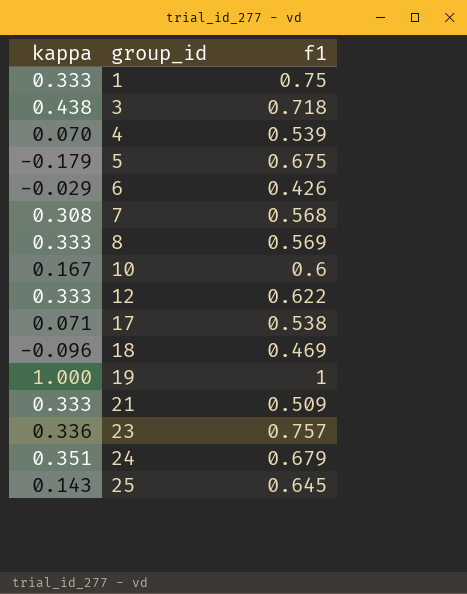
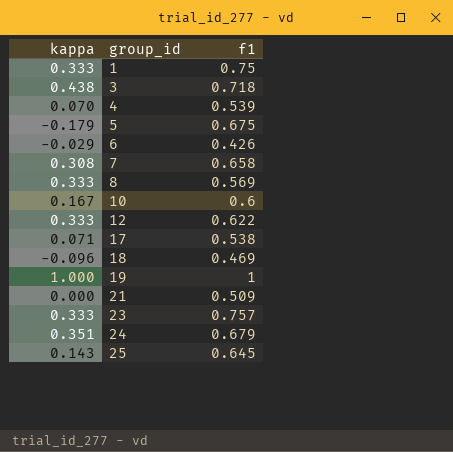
7 | f1: 0.568 -> 0.658
21 | kappa: 0.333 -> 0.000
23 | kappa: 0.336 -> 0.333

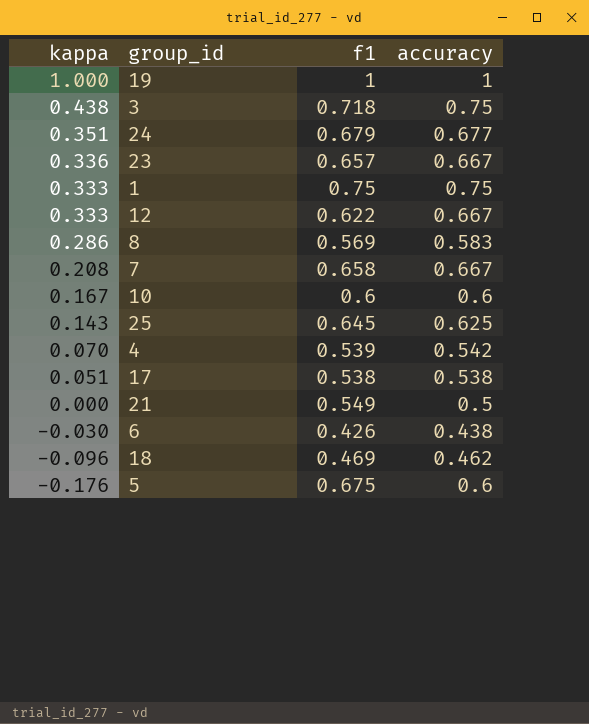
row order: group_id ascending -> kappa descending
column accuracy | position: none -> 4
23 | kappa: 0.333 -> 0.336
23 | f1: 0.757 -> 0.657
8 | kappa: 0.333 -> 0.286
7 | kappa: 0.308 -> 0.208
17 | kappa: 0.071 -> 0.051
21 | f1: 0.509 -> 0.549
6 | kappa: -0.029 -> -0.030
5 | kappa: -0.179 -> -0.176

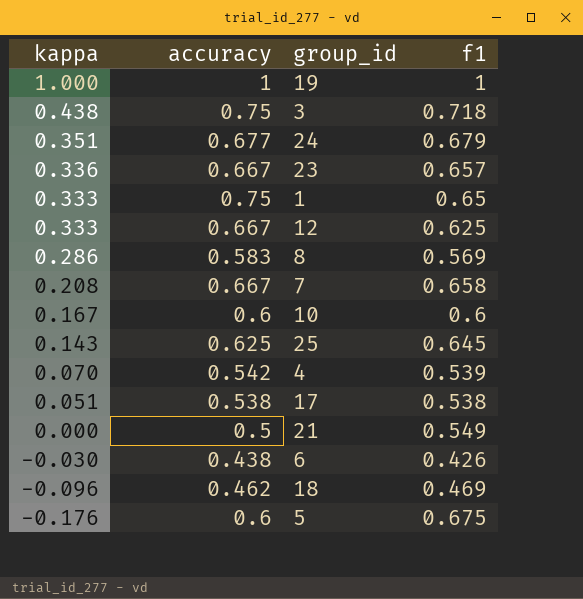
column accuracy | position: 4 -> 2
1 | f1: 0.75 -> 0.65
12 | f1: 0.622 -> 0.625

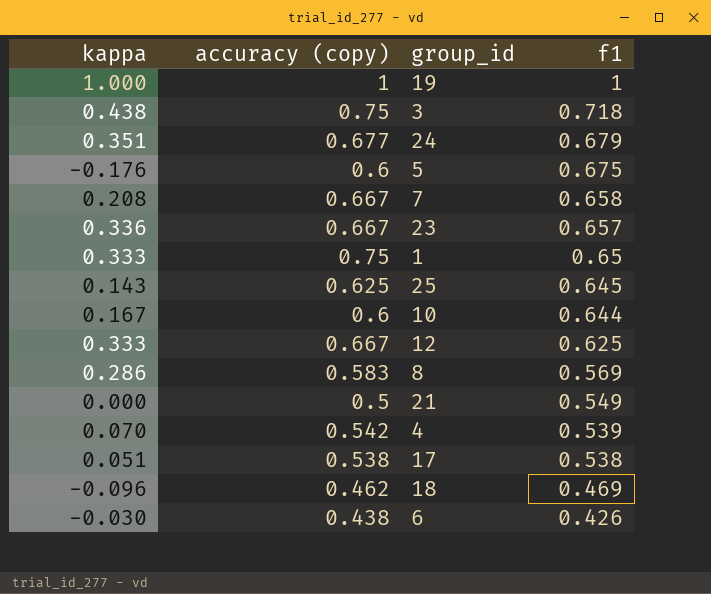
row order: kappa descending -> f1 descending
column name: accuracy -> accuracy (copy)
10 | f1: 0.6 -> 0.644

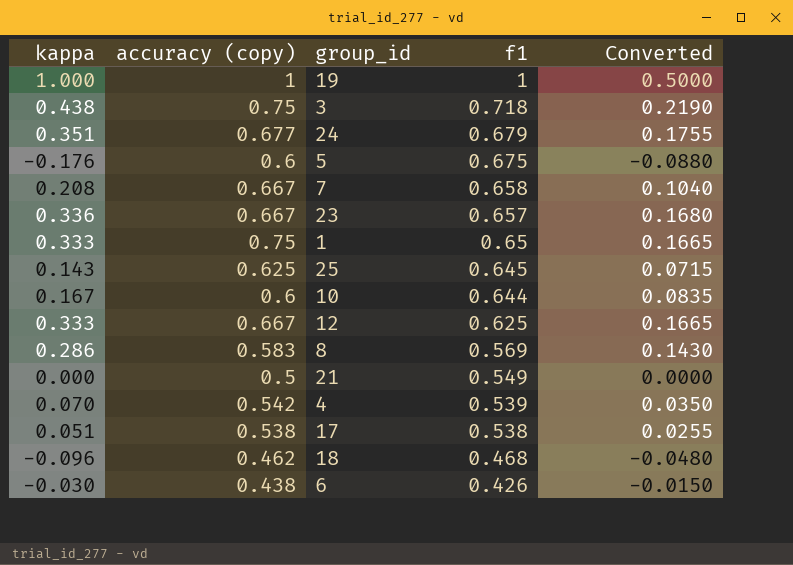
column Converted | formula: none -> [kappa] * 0.5
18 | f1: 0.469 -> 0.468

